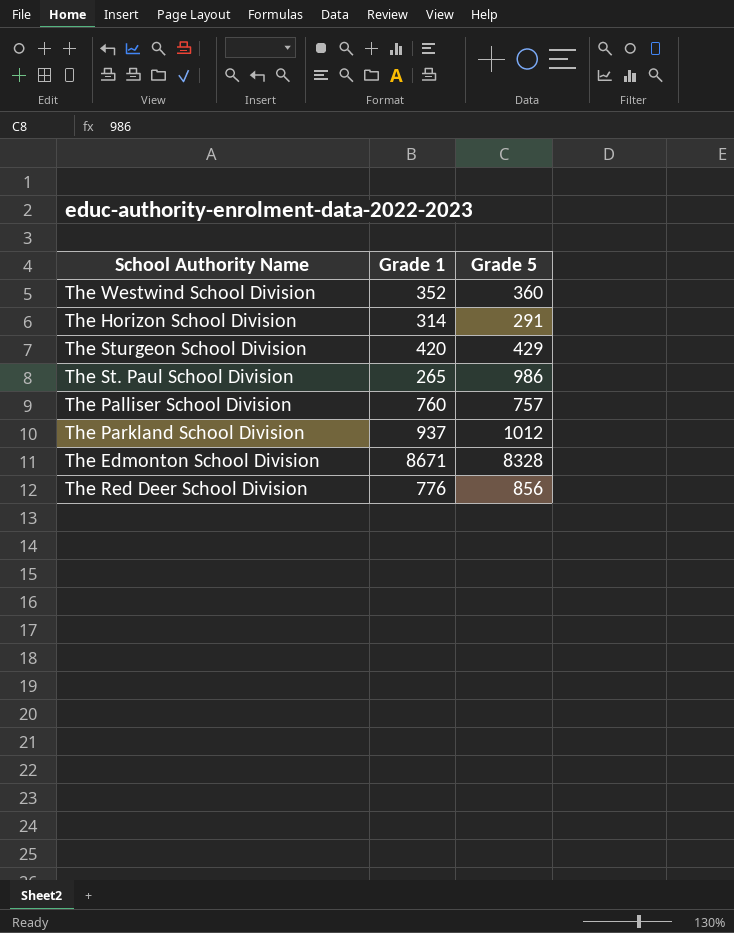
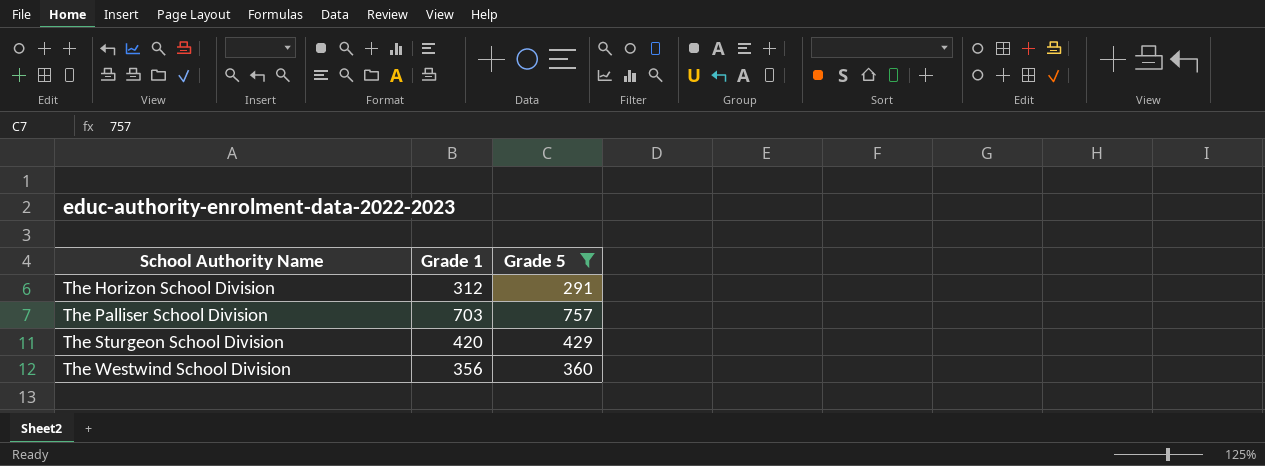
filter: none -> Grade 5 <= 757
row order: none -> School Authority Name ascending
The Horizon School Division | Grade 1: 314 -> 312
The Palliser School Division | Grade 1: 760 -> 703
The Westwind School Division | Grade 1: 352 -> 356

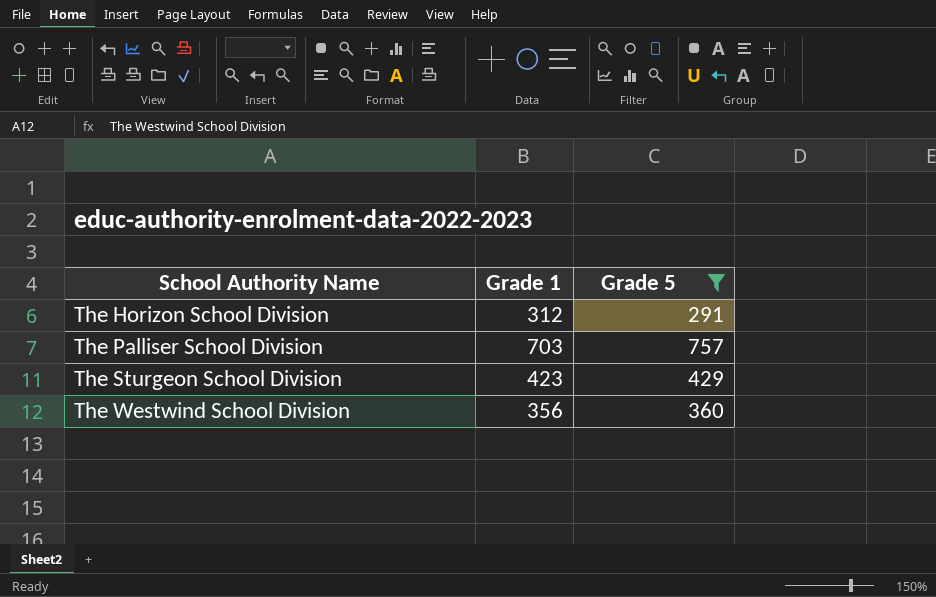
The Sturgeon School Division | Grade 1: 420 -> 423

